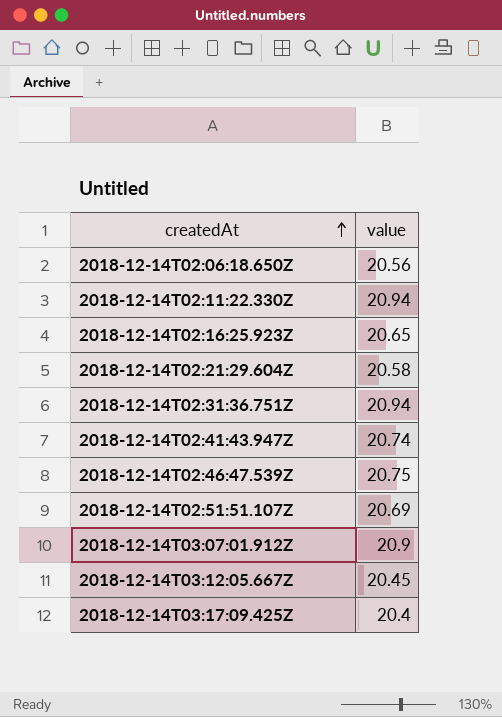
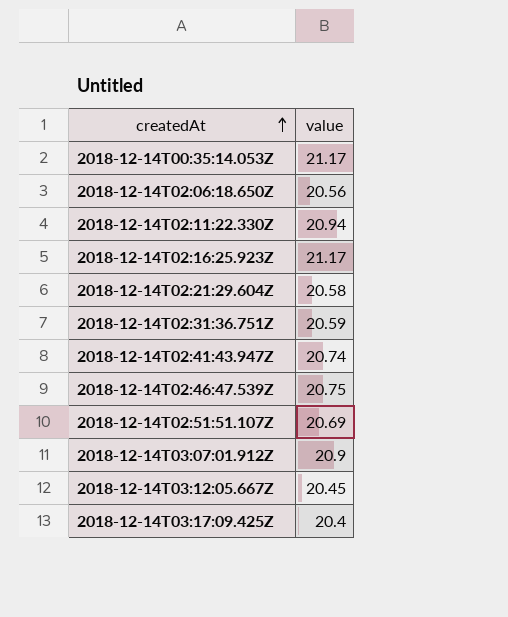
row 2018-12-14T00:35:14.053Z: none -> 21.17
2018-12-14T02:16:25.923Z | value: 20.65 -> 21.17
2018-12-14T02:31:36.751Z | value: 20.94 -> 20.59

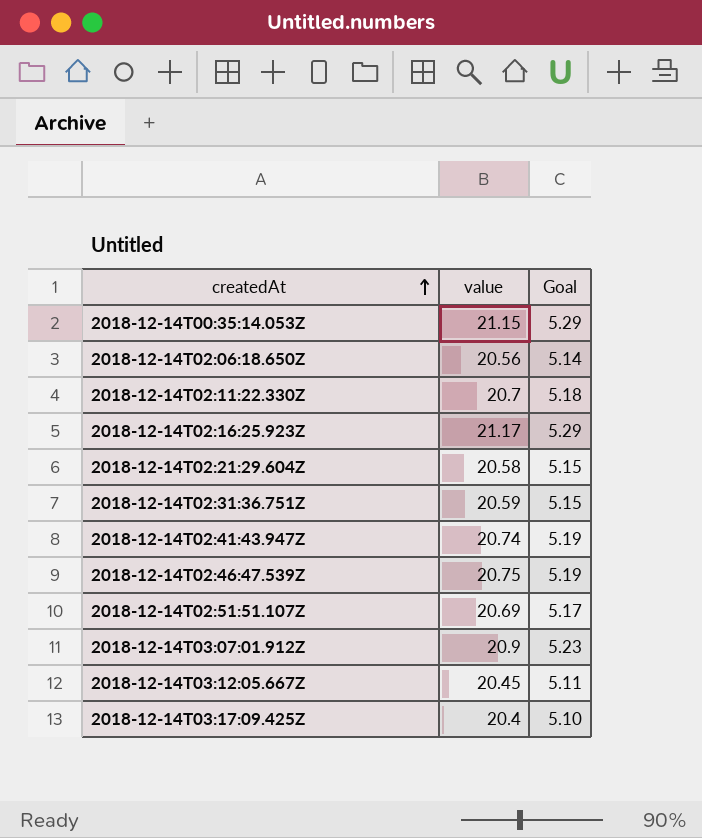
column Goal | formula: none -> [value] * 0.25
2018-12-14T00:35:14.053Z | value: 21.17 -> 21.15
2018-12-14T02:11:22.330Z | value: 20.94 -> 20.7

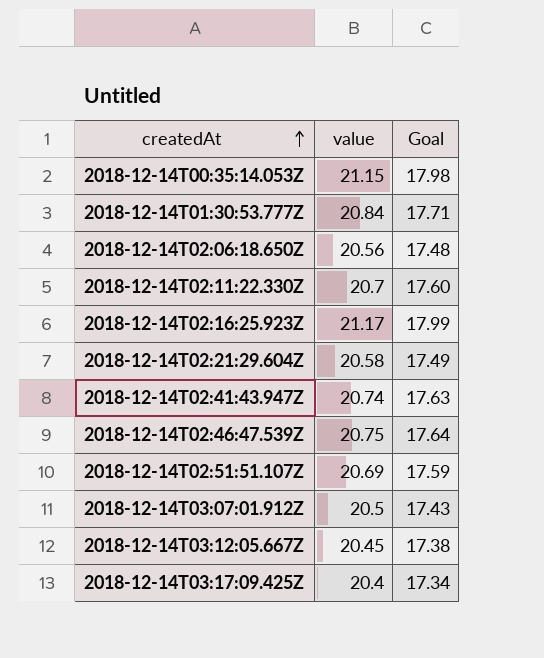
column Goal | formula: [value] * 0.25 -> [value] * 0.85
row 2018-12-14T02:31:36.751Z: 20.59 | 5.15 -> none
row 2018-12-14T01:30:53.777Z: none -> 20.84 | 17.71
2018-12-14T03:07:01.912Z | value: 20.9 -> 20.5

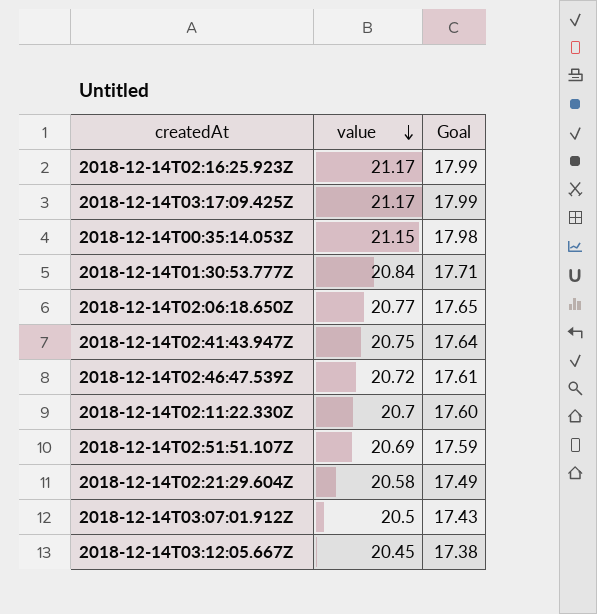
row order: createdAt ascending -> value descending
2018-12-14T03:17:09.425Z | value: 20.4 -> 21.17
2018-12-14T03:17:09.425Z | Goal: 17.34 -> 17.99
2018-12-14T02:06:18.650Z | value: 20.56 -> 20.77
2018-12-14T02:06:18.650Z | Goal: 17.48 -> 17.65
2018-12-14T02:41:43.947Z | value: 20.74 -> 20.75
2018-12-14T02:41:43.947Z | Goal: 17.63 -> 17.64
2018-12-14T02:46:47.539Z | value: 20.75 -> 20.72
2018-12-14T02:46:47.539Z | Goal: 17.64 -> 17.61

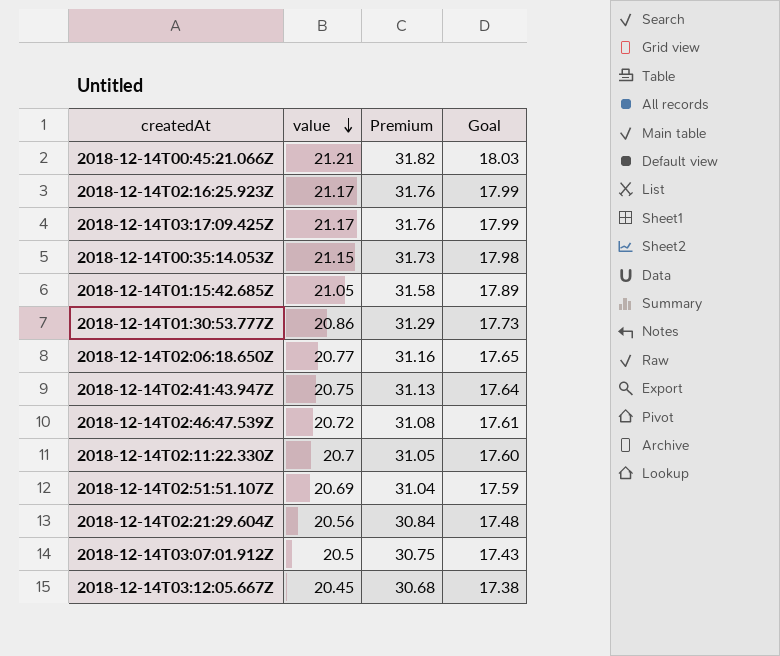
column Premium | formula: none -> [value] * 1.5
row 2018-12-14T00:45:21.066Z: none -> 21.21 | 31.82 | 18.03
row 2018-12-14T01:15:42.685Z: none -> 21.05 | 31.58 | 17.89
2018-12-14T01:30:53.777Z | value: 20.84 -> 20.86
2018-12-14T01:30:53.777Z | Goal: 17.71 -> 17.73
2018-12-14T02:21:29.604Z | value: 20.58 -> 20.56
2018-12-14T02:21:29.604Z | Goal: 17.49 -> 17.48

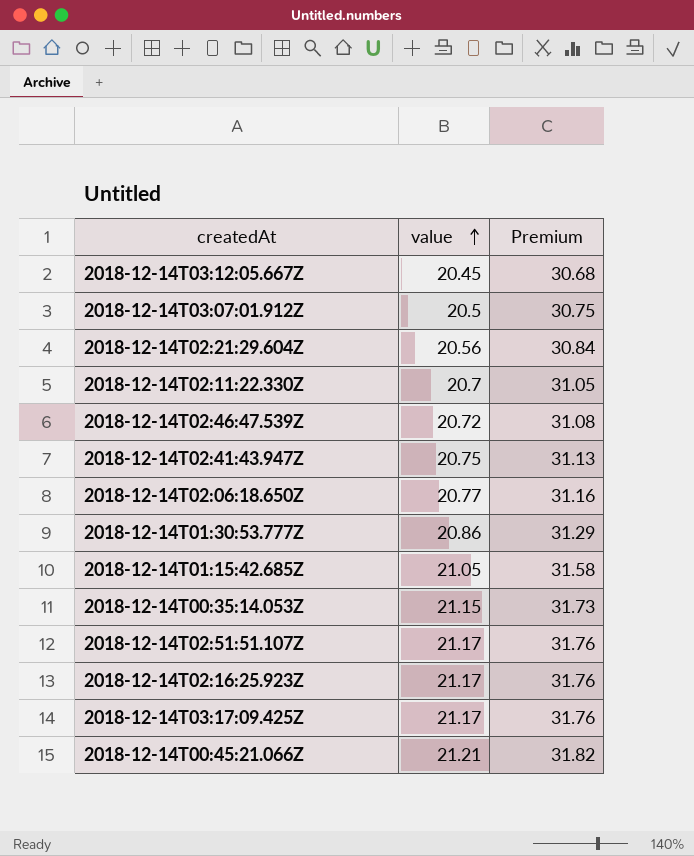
row order: value descending -> value ascending
column Goal | formula: [value] * 0.85 -> none
2018-12-14T02:51:51.107Z | value: 20.69 -> 21.17
2018-12-14T02:51:51.107Z | Premium: 31.04 -> 31.76

